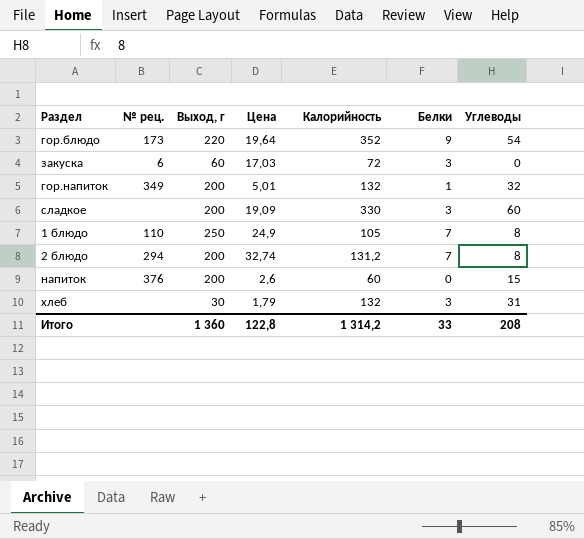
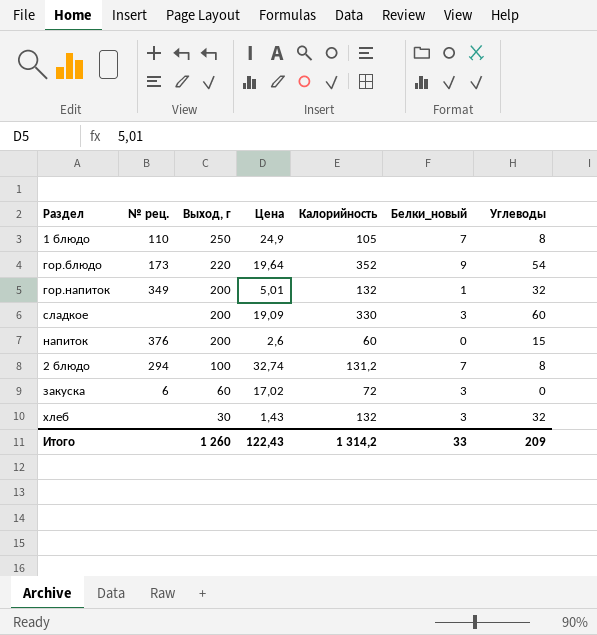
row order: none -> Выход, г descending
column name: Белки -> Белки_новый
2 блюдо | Выход, г: 200 -> 100
закуска | Цена: 17,03 -> 17,02
хлеб | Цена: 1,79 -> 1,43
хлеб | Углеводы: 31 -> 32
Итого | Выход, г: 1 360 -> 1 260
Итого | Цена: 122,8 -> 122,43
Итого | Углеводы: 208 -> 209

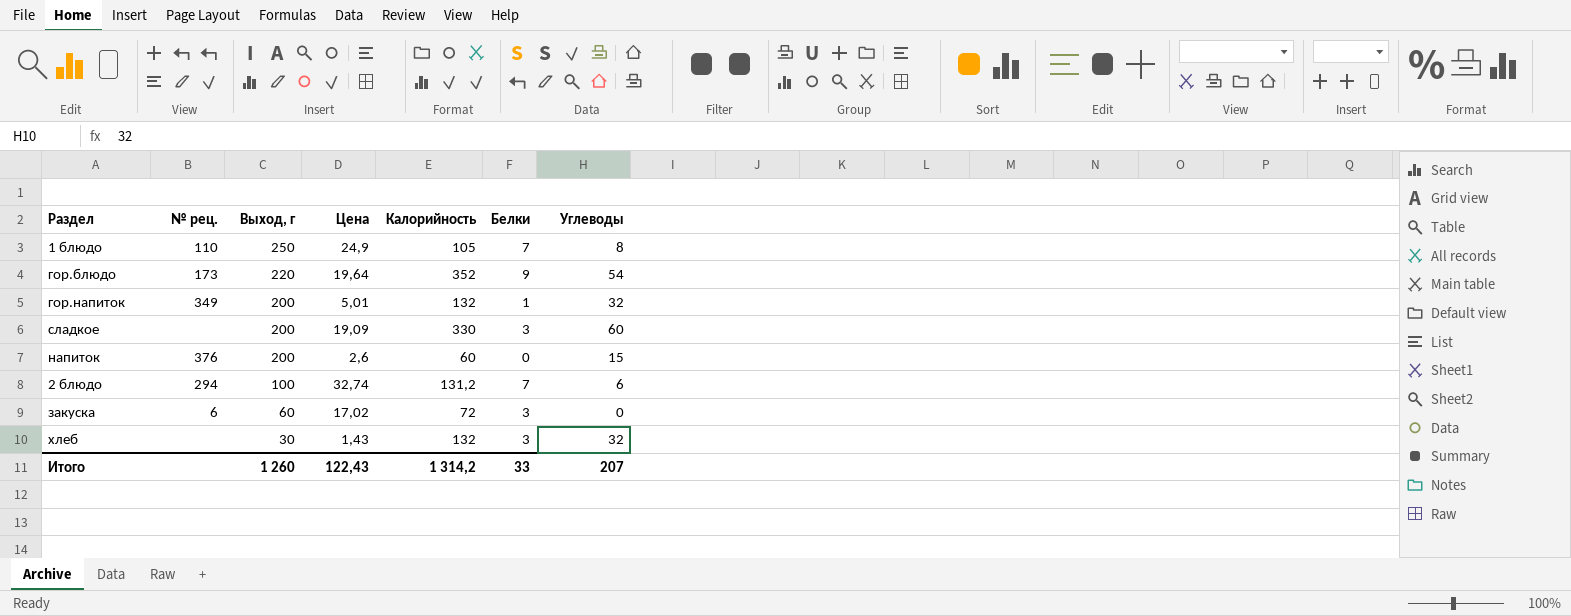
column name: Белки_новый -> Белки
2 блюдо | Углеводы: 8 -> 6
Итого | Углеводы: 209 -> 207

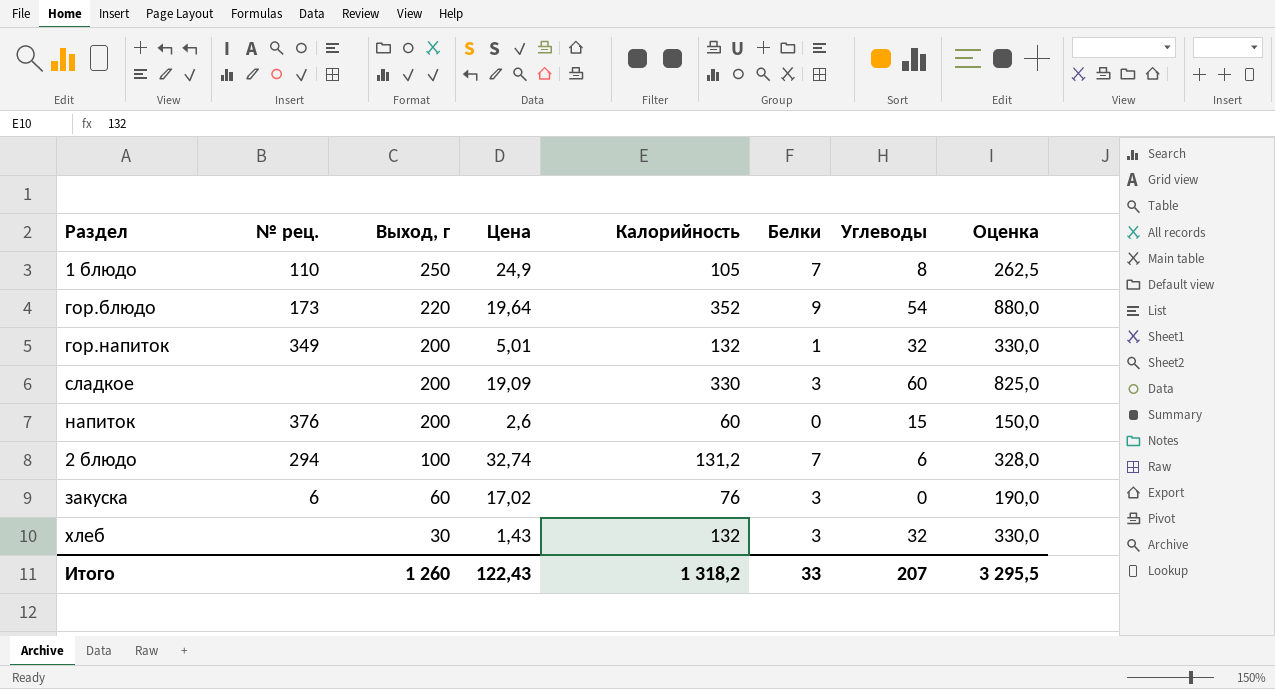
column Оценка | formula: none -> [Калорийность] * 2,5
закуска | Калорийность: 72 -> 76
Итого | Калорийность: 1 314,2 -> 1 318,2

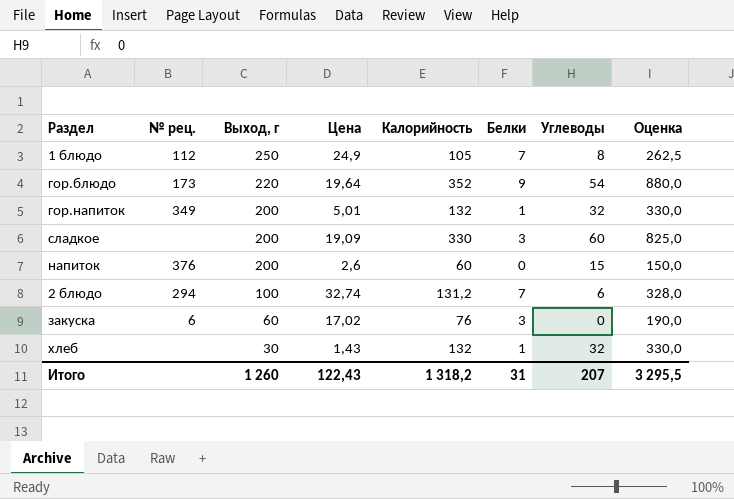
1 блюдо | № рец.: 110 -> 112
хлеб | Белки: 3 -> 1
Итого | Белки: 33 -> 31

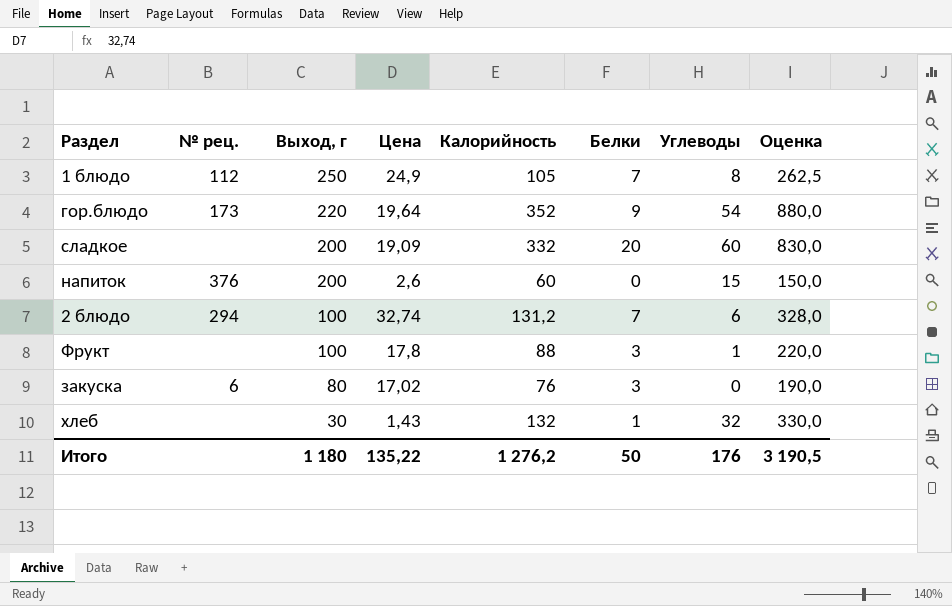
row гор.напиток: 349 | 200 | 5,01 | 132 | 1 | 32 | 330,0 -> none
сладкое | Калорийность: 330 -> 332
сладкое | Белки: 3 -> 20
сладкое | Оценка: 825,0 -> 830,0
row Фрукт: none -> none | 100 | 17,8 | 88 | 3 | 1 | 220,0
закуска | Выход, г: 60 -> 80
Итого | Выход, г: 1 260 -> 1 180
Итого | Цена: 122,43 -> 135,22
Итого | Калорийность: 1 318,2 -> 1 276,2
Итого | Белки: 31 -> 50
Итого | Углеводы: 207 -> 176
Итого | Оценка: 3 295,5 -> 3 190,5

